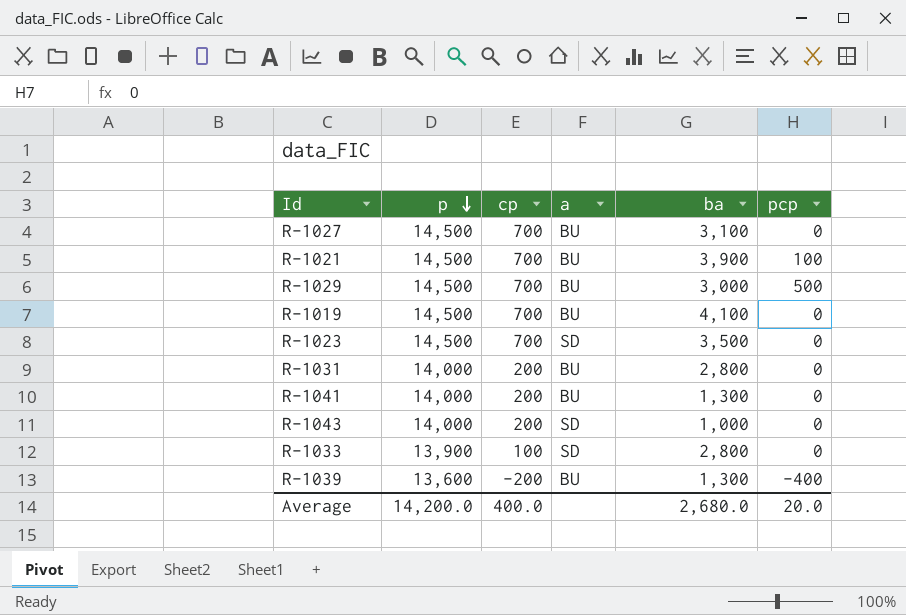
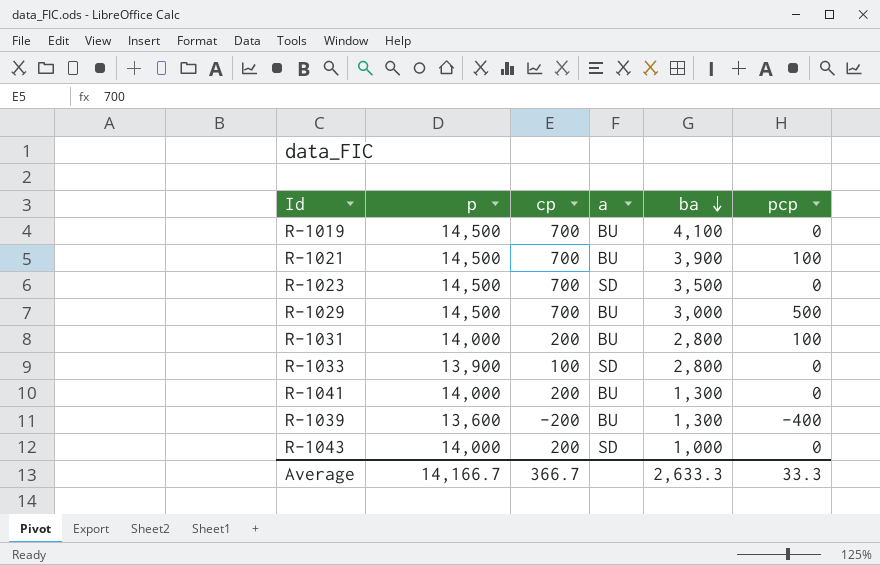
row order: p descending -> ba descending
row R-1027: 14,500 | 700 | BU | 3,100 | 0 -> none
R-1031 | pcp: 0 -> 100
Average | p: 14,200.0 -> 14,166.7
Average | cp: 400.0 -> 366.7
Average | ba: 2,680.0 -> 2,633.3
Average | pcp: 20.0 -> 33.3

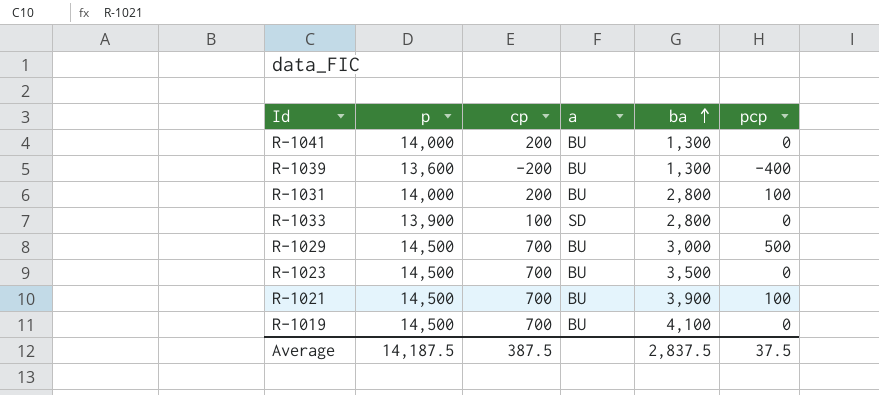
row order: ba descending -> ba ascending
row R-1043: 14,000 | 200 | SD | 1,000 | 0 -> none
R-1023 | a: SD -> BU
Average | p: 14,166.7 -> 14,187.5
Average | cp: 366.7 -> 387.5
Average | ba: 2,633.3 -> 2,837.5
Average | pcp: 33.3 -> 37.5

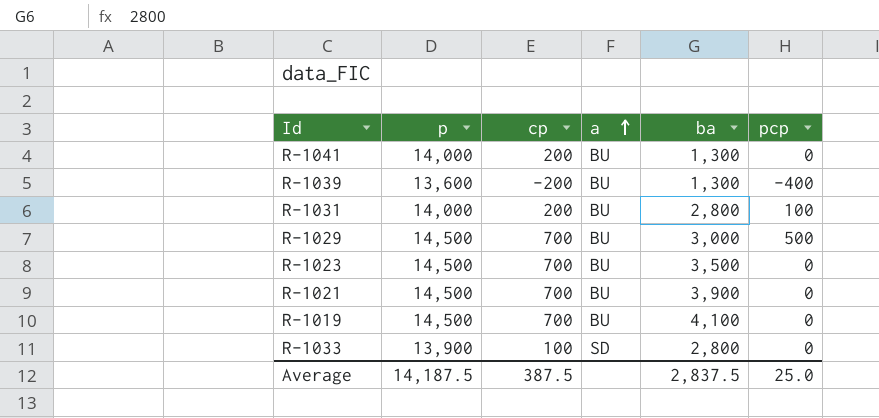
row order: ba ascending -> a ascending
R-1021 | pcp: 100 -> 0
Average | pcp: 37.5 -> 25.0

